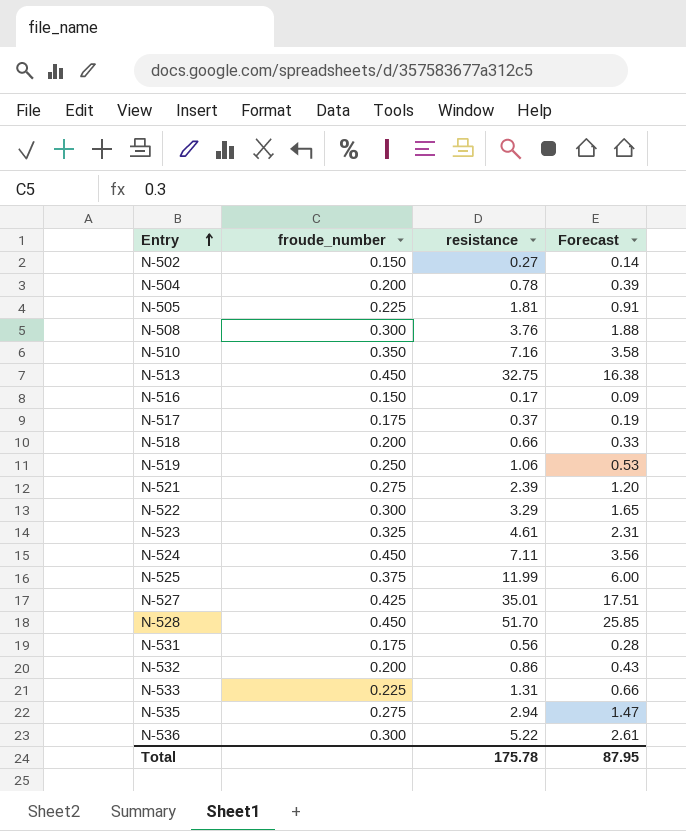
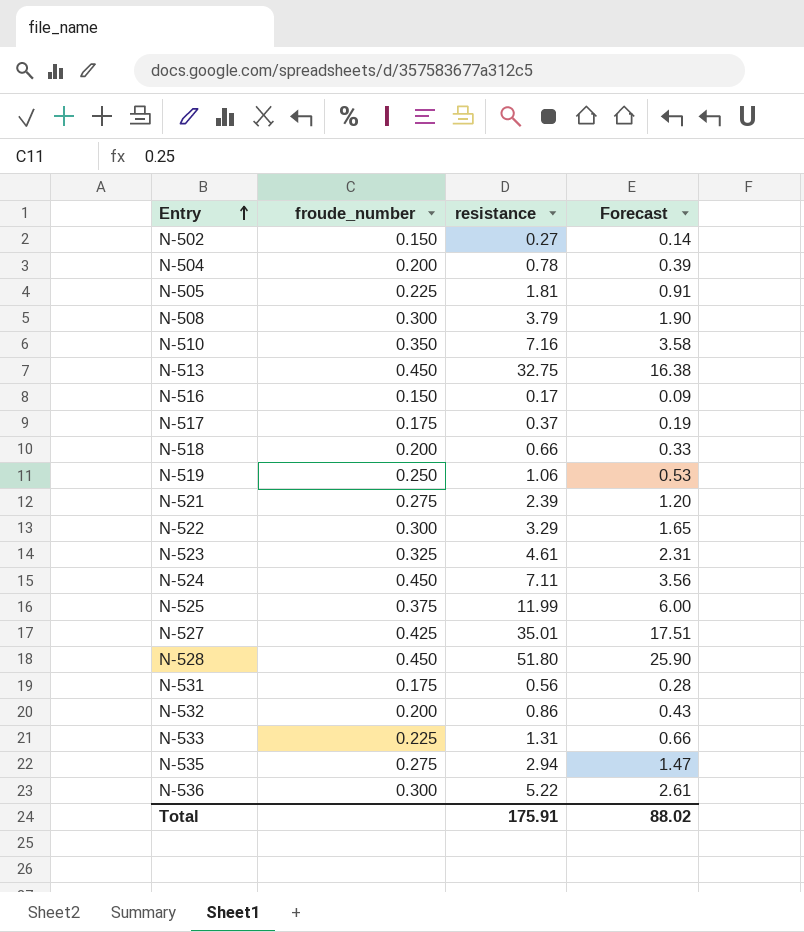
N-508 | resistance: 3.76 -> 3.79
N-508 | Forecast: 1.88 -> 1.90
N-528 | resistance: 51.70 -> 51.80
N-528 | Forecast: 25.85 -> 25.90
Total | resistance: 175.78 -> 175.91
Total | Forecast: 87.95 -> 88.02

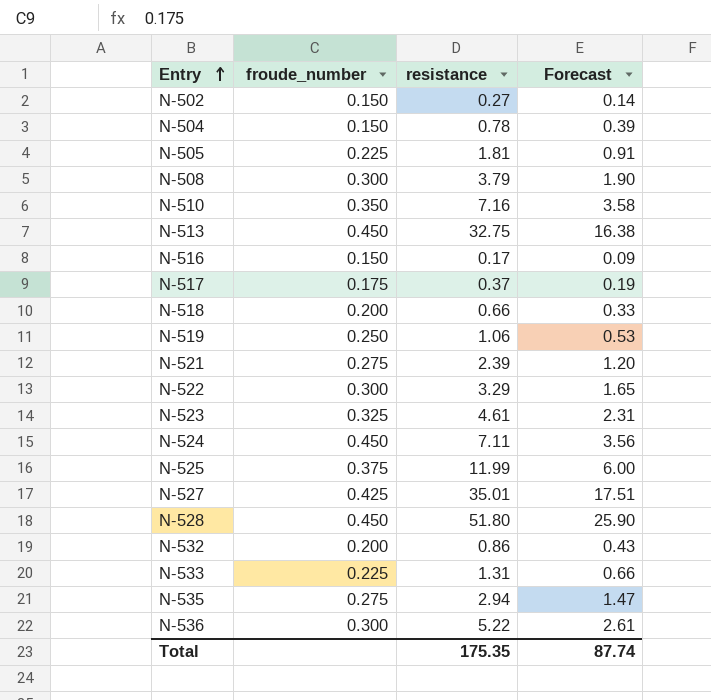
row N-531: 0.175 | 0.56 | 0.28 -> none
N-504 | froude_number: 0.200 -> 0.150
Total | resistance: 175.91 -> 175.35
Total | Forecast: 88.02 -> 87.74

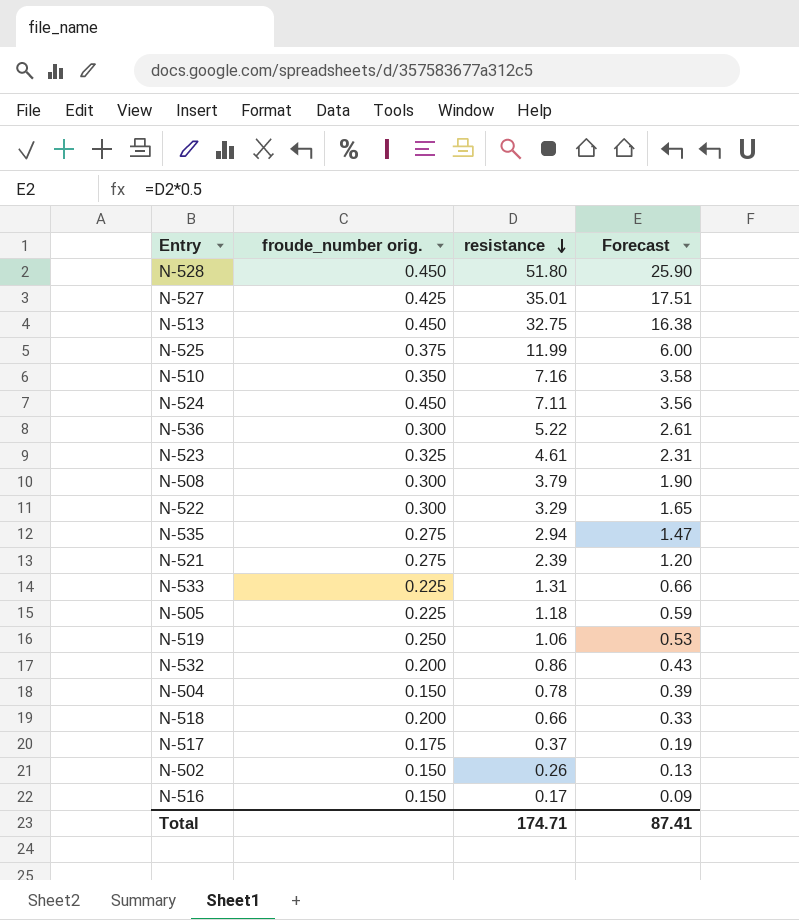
row order: Entry ascending -> resistance descending
column name: froude_number -> froude_number orig.
N-505 | resistance: 1.81 -> 1.18
N-505 | Forecast: 0.91 -> 0.59
N-502 | resistance: 0.27 -> 0.26
N-502 | Forecast: 0.14 -> 0.13
Total | resistance: 175.35 -> 174.71
Total | Forecast: 87.74 -> 87.41

